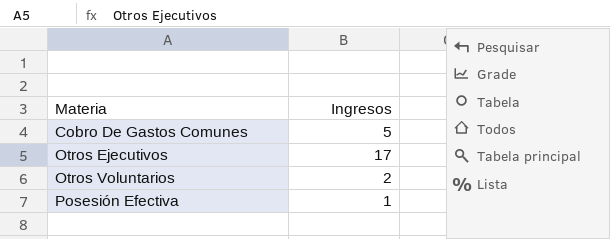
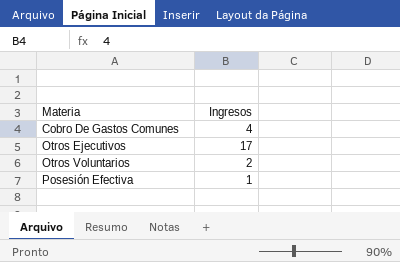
Cobro De Gastos Comunes | Ingresos: 5 -> 4

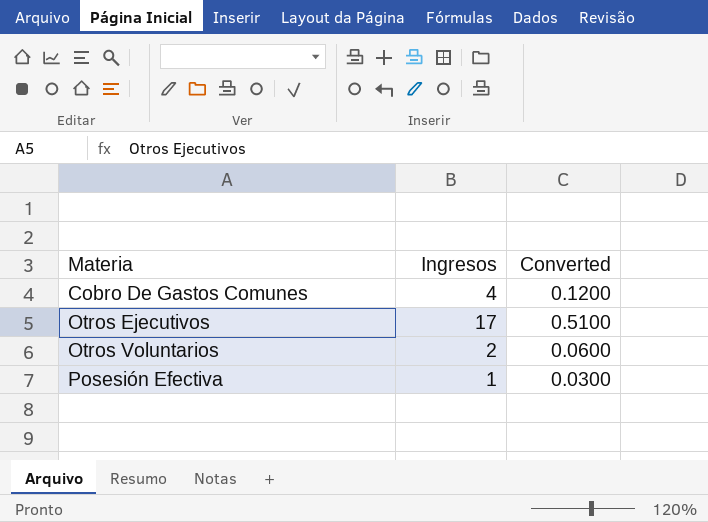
column Converted | formula: none -> [Ingresos] * 0.03

